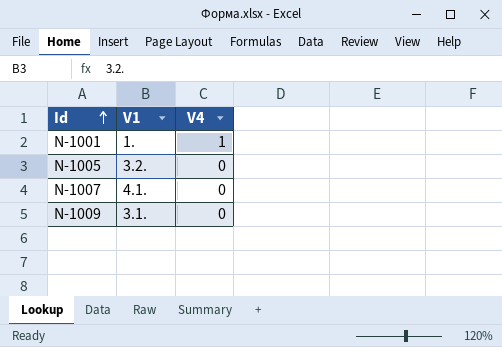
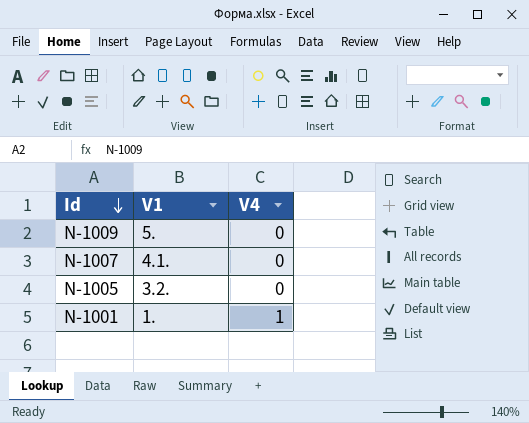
row order: Id ascending -> Id descending
N-1009 | V1: 3.1. -> 5.

